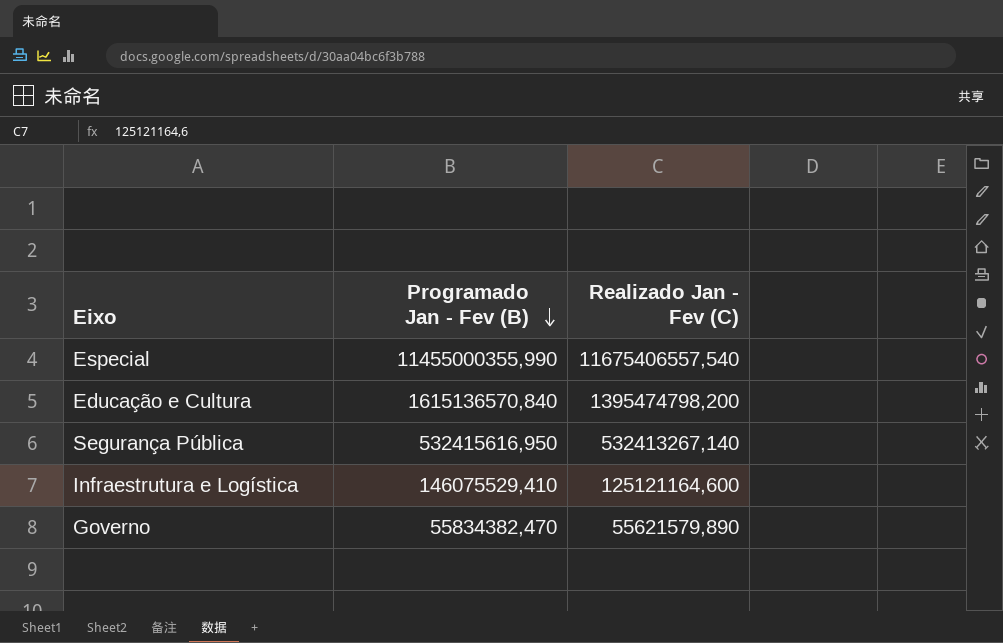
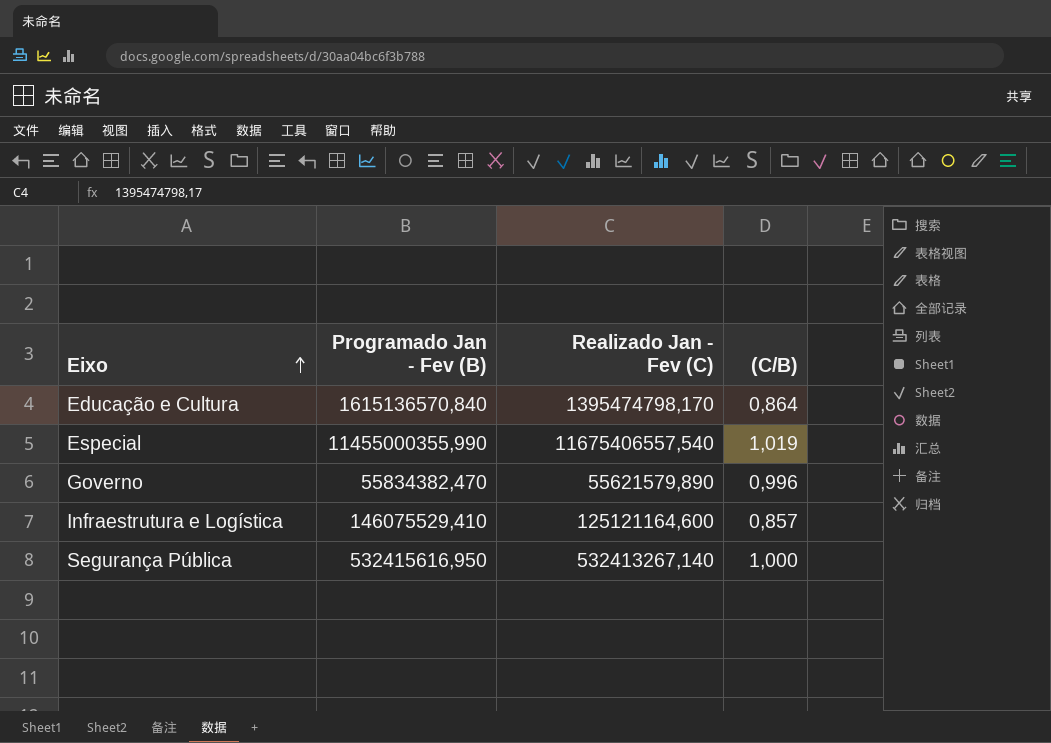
row order: Programado Jan - Fev (B) descending -> Eixo ascending
column (C/B) | formula: none -> [Realizado Jan - Fev (C)] / [Programado Jan - Fev (B)]
Educação e Cultura | Realizado Jan - Fev (C): 1395474798,200 -> 1395474798,170

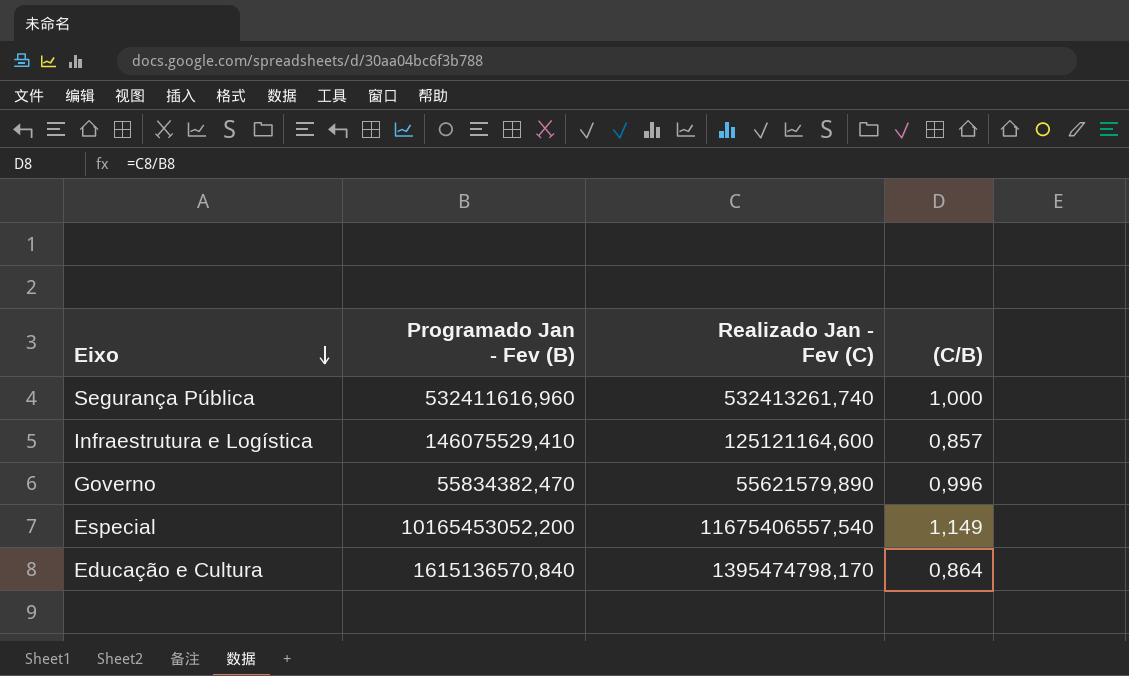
row order: Eixo ascending -> Eixo descending
Segurança Pública | Programado Jan - Fev (B): 532415616,950 -> 532411616,960
Segurança Pública | Realizado Jan - Fev (C): 532413267,140 -> 532413261,740
Especial | Programado Jan - Fev (B): 11455000355,990 -> 10165453052,200
Especial | (C/B): 1,019 -> 1,149

